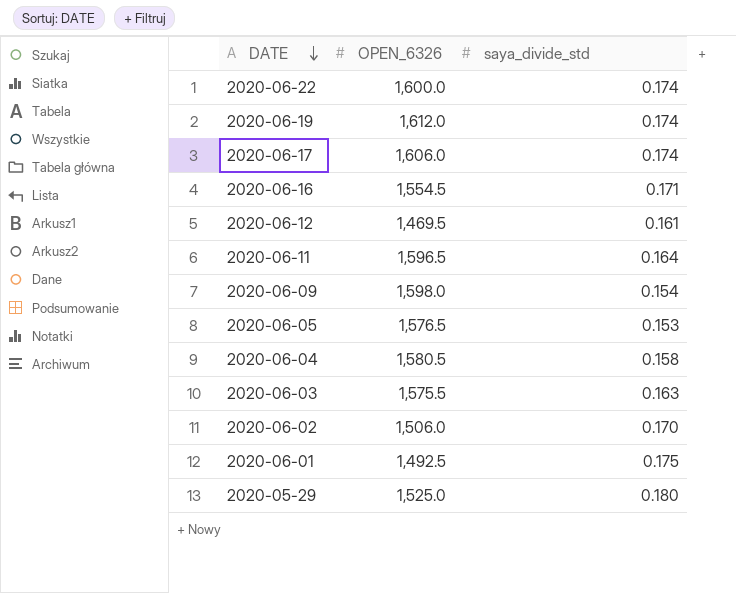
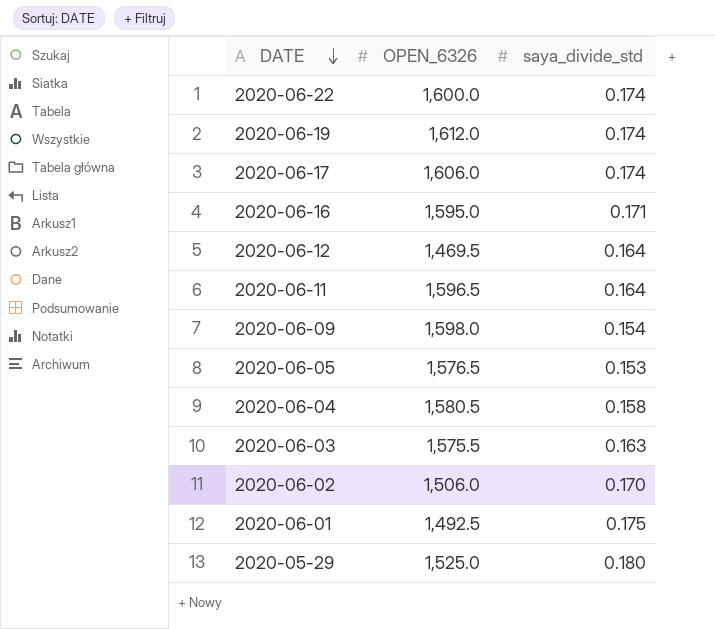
2020-06-16 | OPEN_6326: 1,554.5 -> 1,595.0
2020-06-12 | saya_divide_std: 0.161 -> 0.164

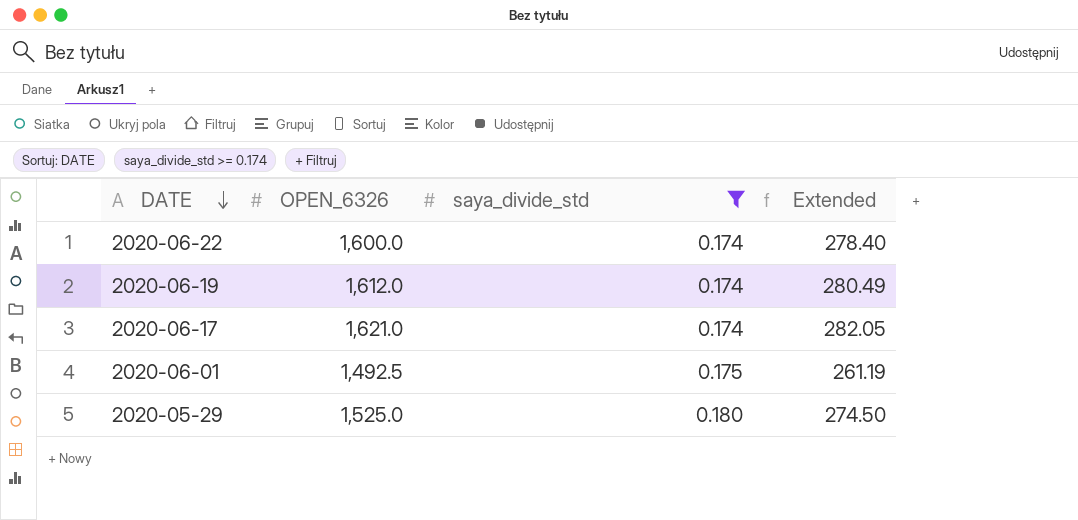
filter: none -> saya_divide_std >= 0.174
column Extended | formula: none -> [OPEN_6326] * [saya_divide_std]
2020-06-17 | OPEN_6326: 1,606.0 -> 1,621.0

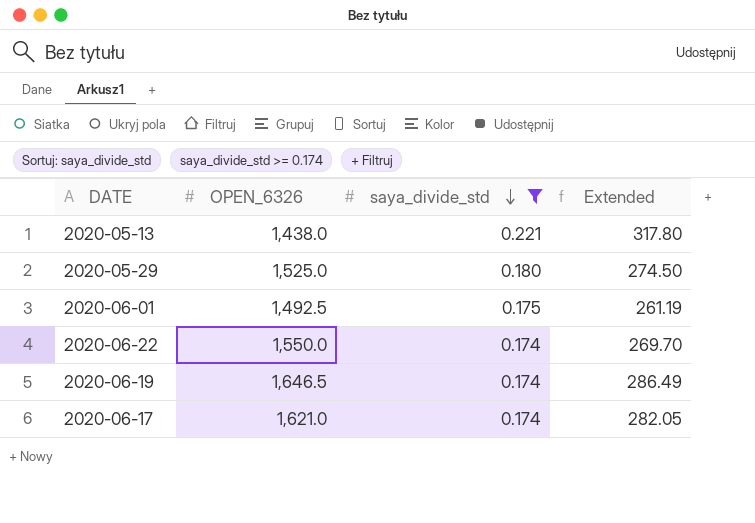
row order: DATE descending -> saya_divide_std descending
row 2020-05-13: none -> 1,438.0 | 0.221 | 317.80
2020-06-22 | OPEN_6326: 1,600.0 -> 1,550.0
2020-06-22 | Extended: 278.40 -> 269.70
2020-06-19 | OPEN_6326: 1,612.0 -> 1,646.5
2020-06-19 | Extended: 280.49 -> 286.49

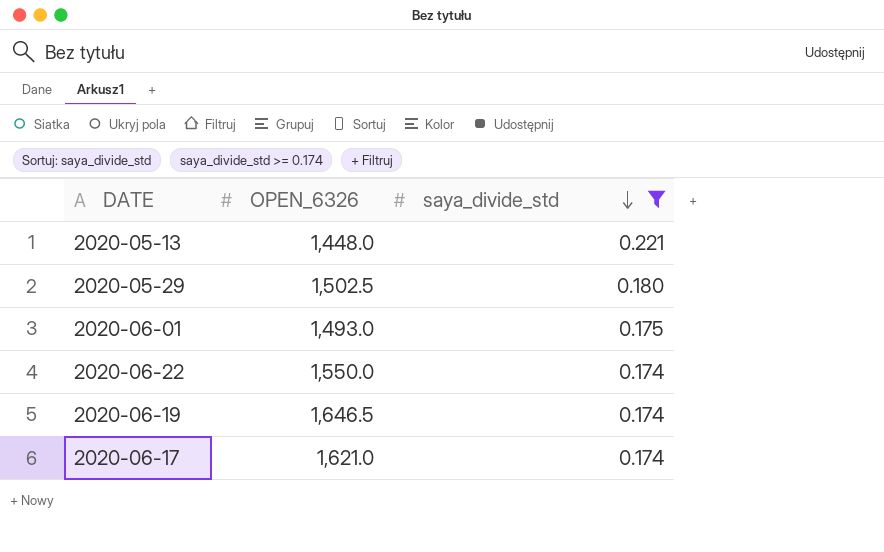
column Extended | formula: [OPEN_6326] * [saya_divide_std] -> none
2020-05-13 | OPEN_6326: 1,438.0 -> 1,448.0
2020-05-29 | OPEN_6326: 1,525.0 -> 1,502.5
2020-06-01 | OPEN_6326: 1,492.5 -> 1,493.0

